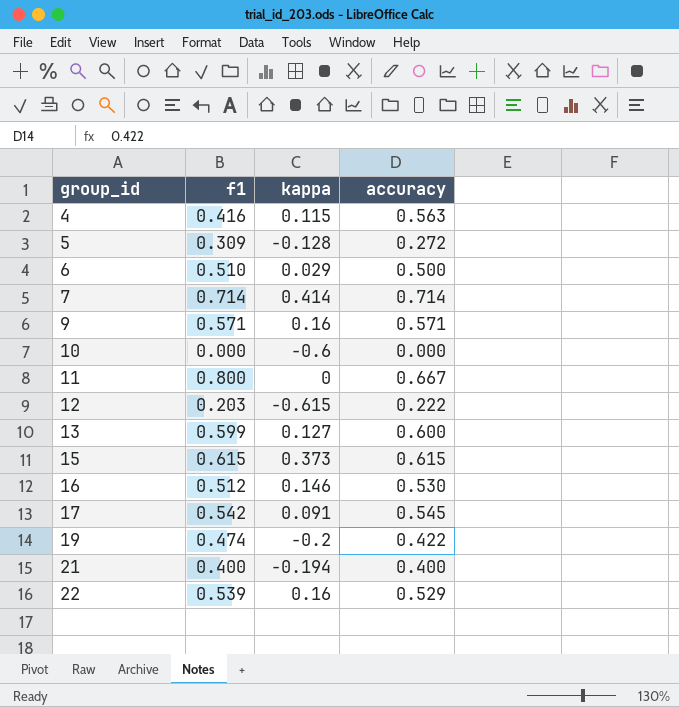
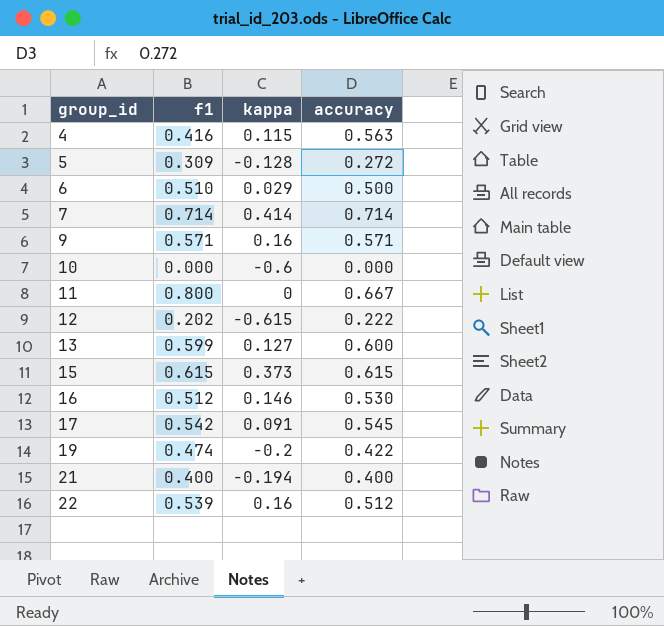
12 | f1: 0.203 -> 0.202
22 | accuracy: 0.529 -> 0.512

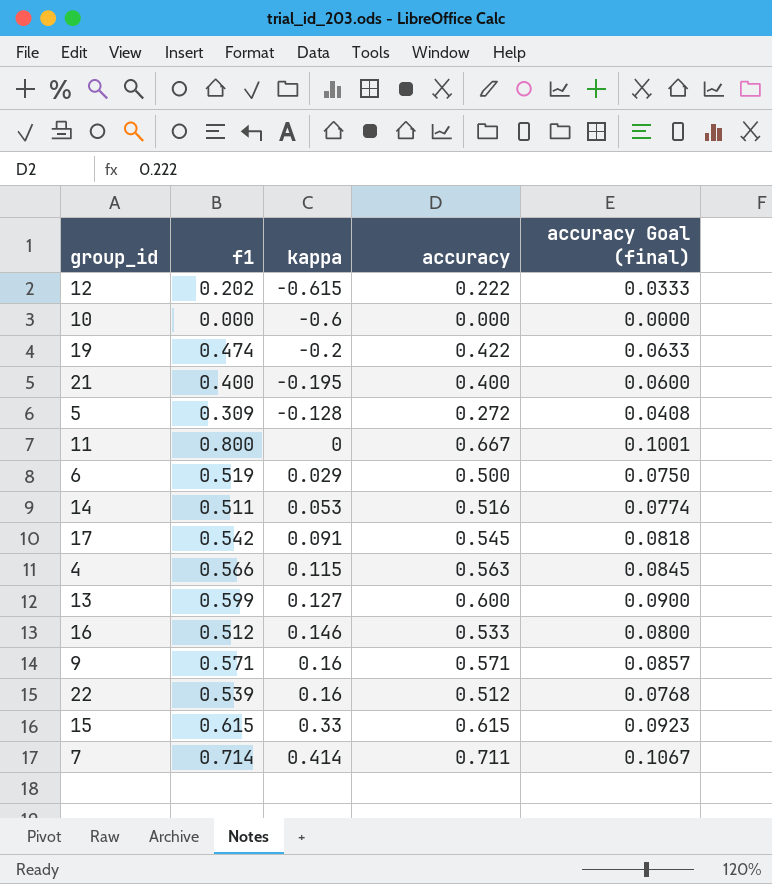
row order: group_id ascending -> kappa ascending
column accuracy Goal (final) | formula: none -> [accuracy] * 0.15
21 | kappa: -0.194 -> -0.195
6 | f1: 0.510 -> 0.519
row 14: none -> 0.511 | 0.053 | 0.516 | 0.0774
4 | f1: 0.416 -> 0.566
16 | accuracy: 0.530 -> 0.533
15 | kappa: 0.373 -> 0.33
7 | accuracy: 0.714 -> 0.711

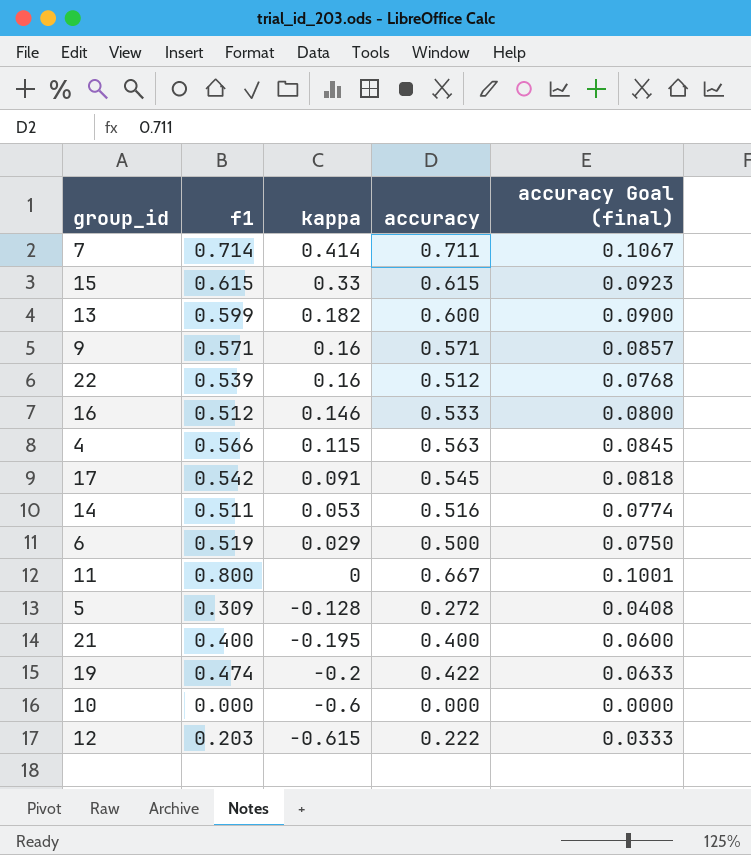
row order: kappa ascending -> kappa descending
13 | kappa: 0.127 -> 0.182
12 | f1: 0.202 -> 0.203

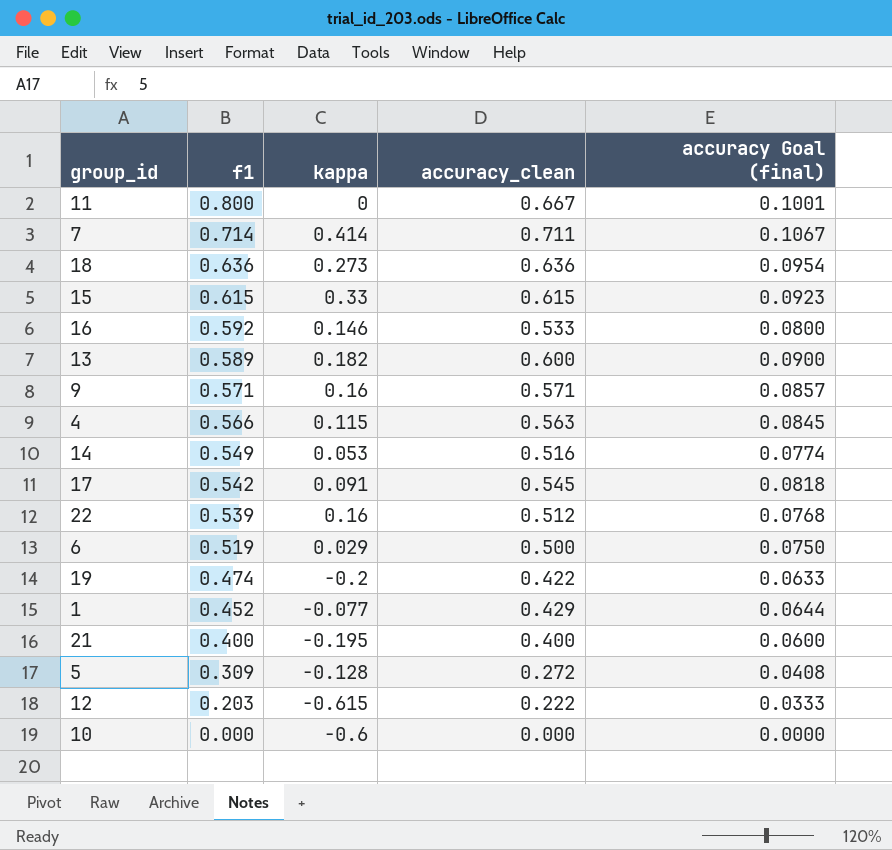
row order: kappa descending -> f1 descending
column name: accuracy -> accuracy_clean
row 18: none -> 0.636 | 0.273 | 0.636 | 0.0954
16 | f1: 0.512 -> 0.592
13 | f1: 0.599 -> 0.589
14 | f1: 0.511 -> 0.549
row 1: none -> 0.452 | -0.077 | 0.429 | 0.0644

